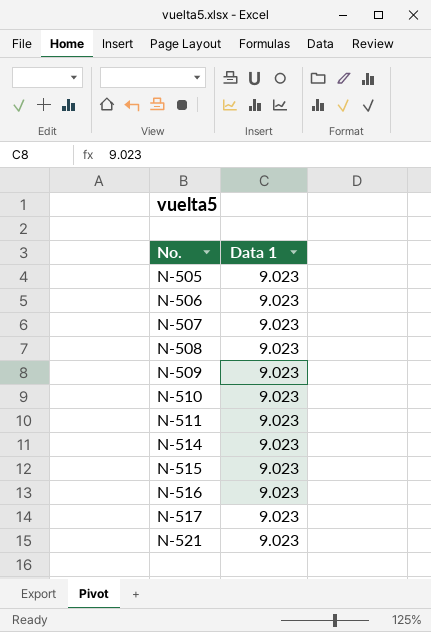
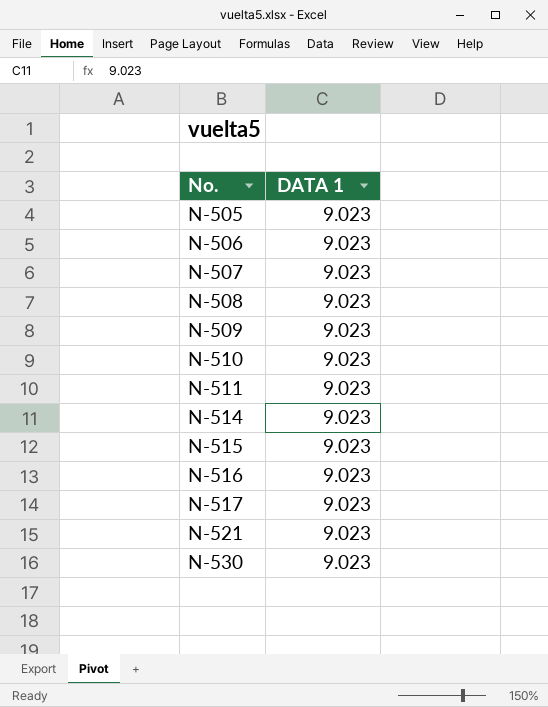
column name: Data 1 -> DATA 1
row N-530: none -> 9.023

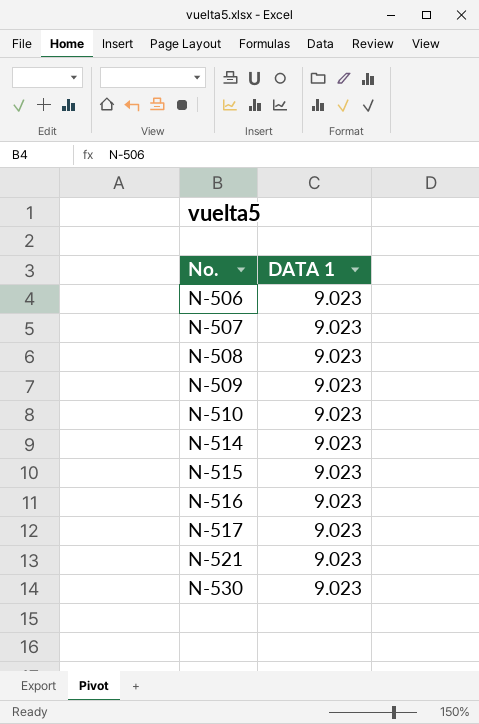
row N-505: 9.023 -> none
row N-511: 9.023 -> none

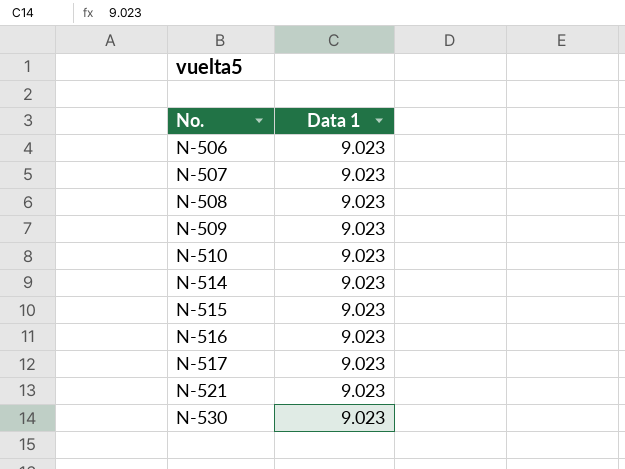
column name: DATA 1 -> Data 1

